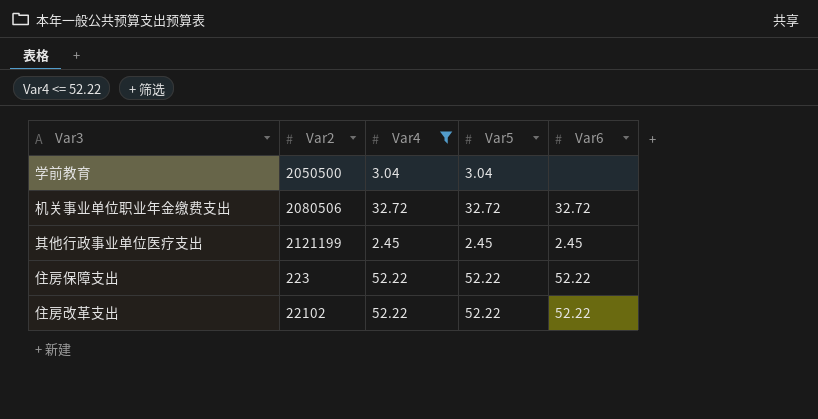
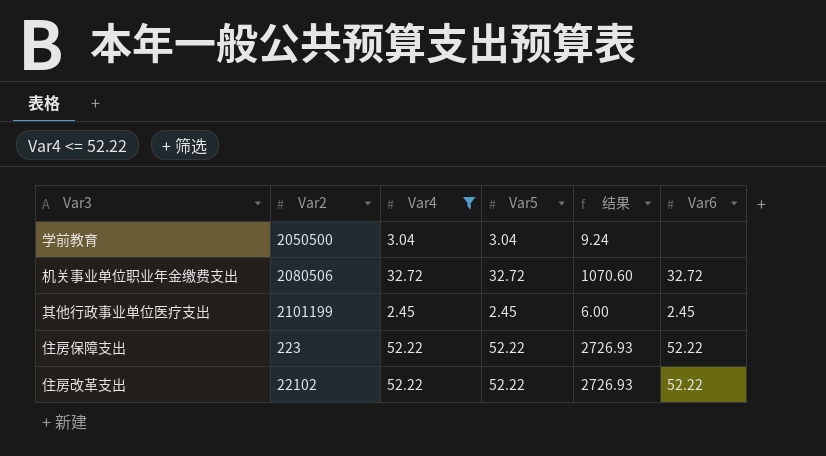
column 结果 | formula: none -> [Var4] * [Var5]
其他行政事业单位医疗支出 | Var2: 2121199 -> 2101199

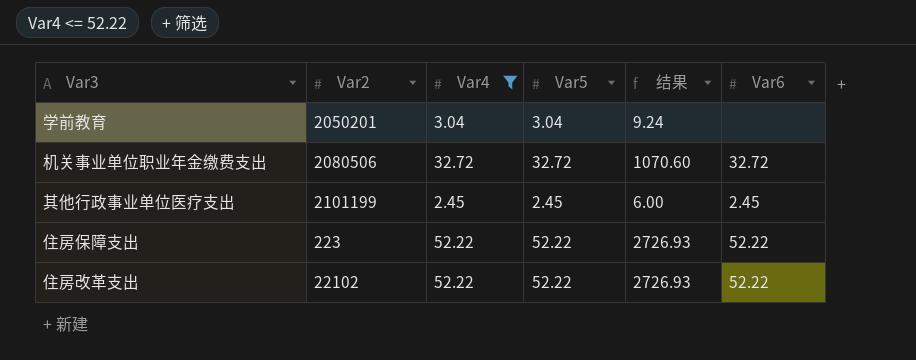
学前教育 | Var2: 2050500 -> 2050201

